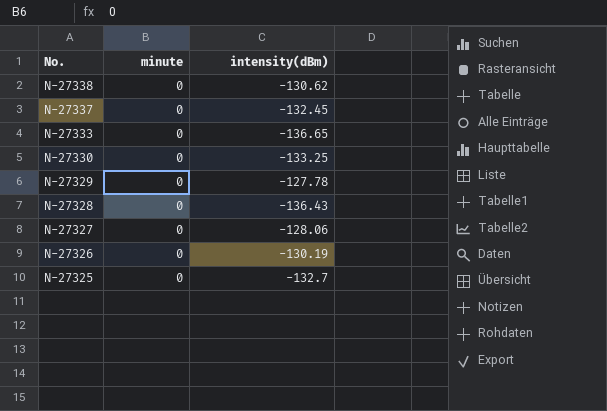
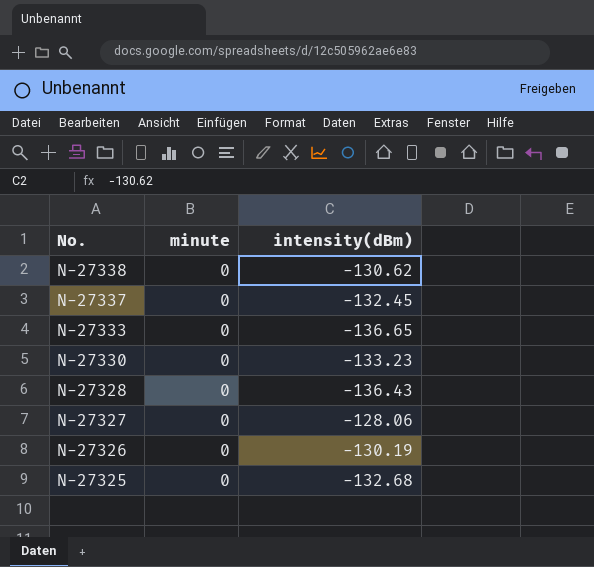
row N-27329: 0 | -127.78 -> none
N-27330 | intensity(dBm): -133.25 -> -133.23
N-27325 | intensity(dBm): -132.7 -> -132.68

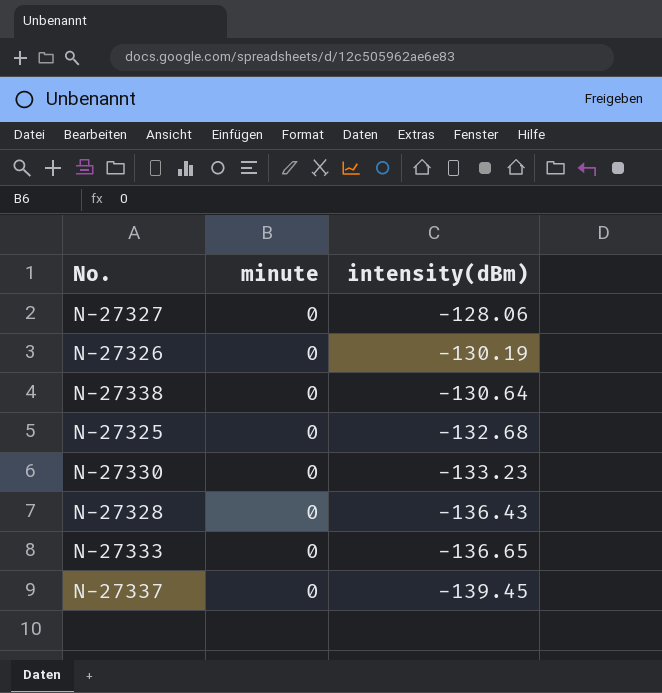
row order: No. descending -> intensity(dBm) descending
N-27338 | intensity(dBm): -130.62 -> -130.64
N-27337 | intensity(dBm): -132.45 -> -139.45

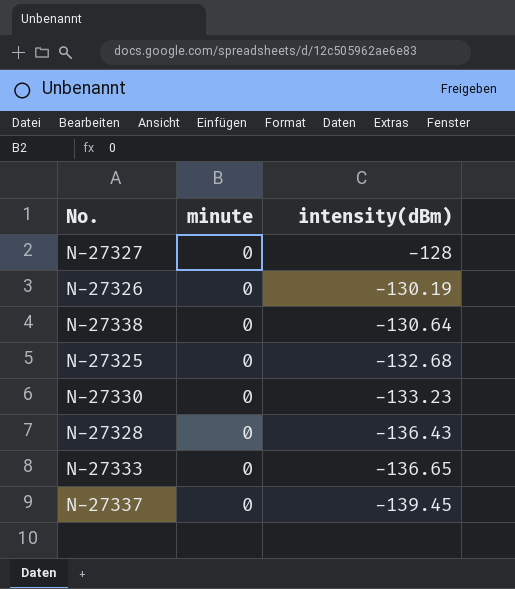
N-27327 | intensity(dBm): -128.06 -> -128

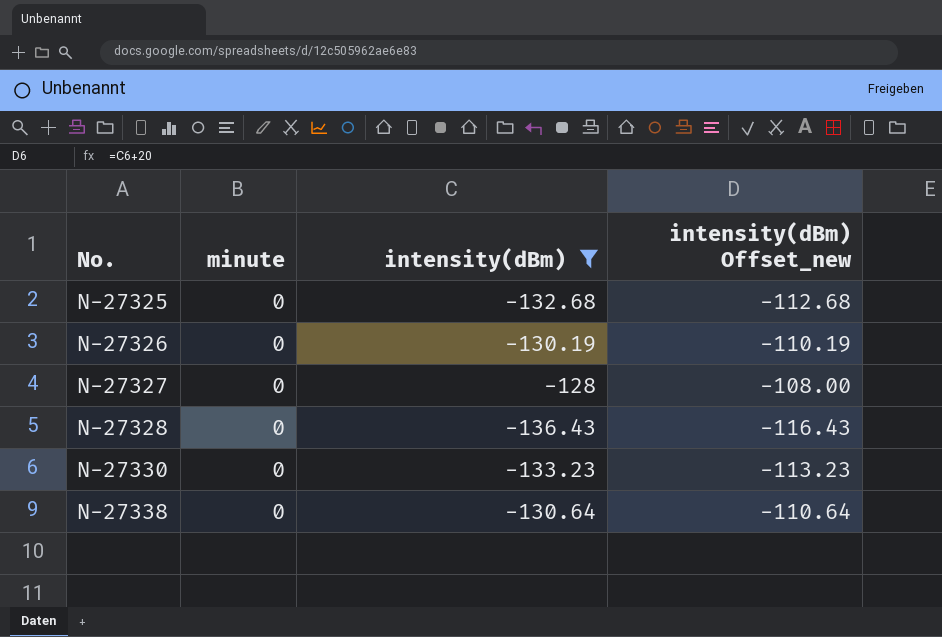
filter: none -> intensity(dBm) >= -136.43
row order: intensity(dBm) descending -> No. ascending
column intensity(dBm) Offset_new | formula: none -> [intensity(dBm)] + 20

